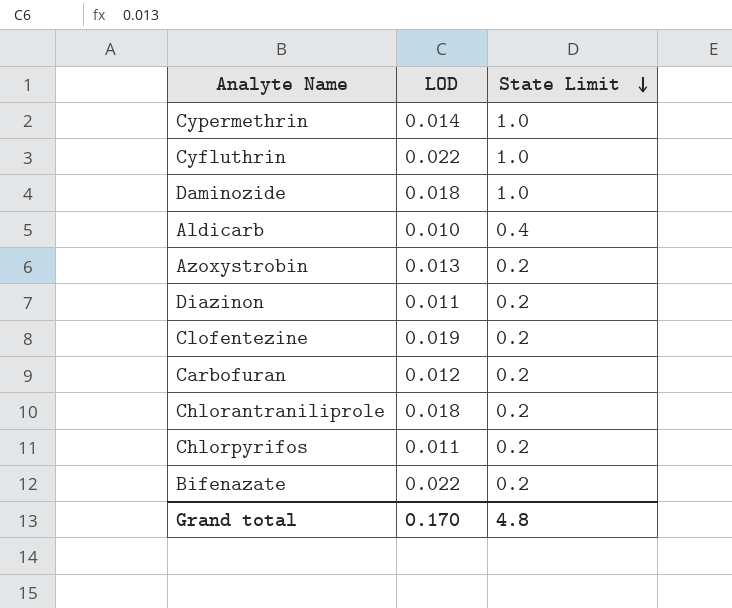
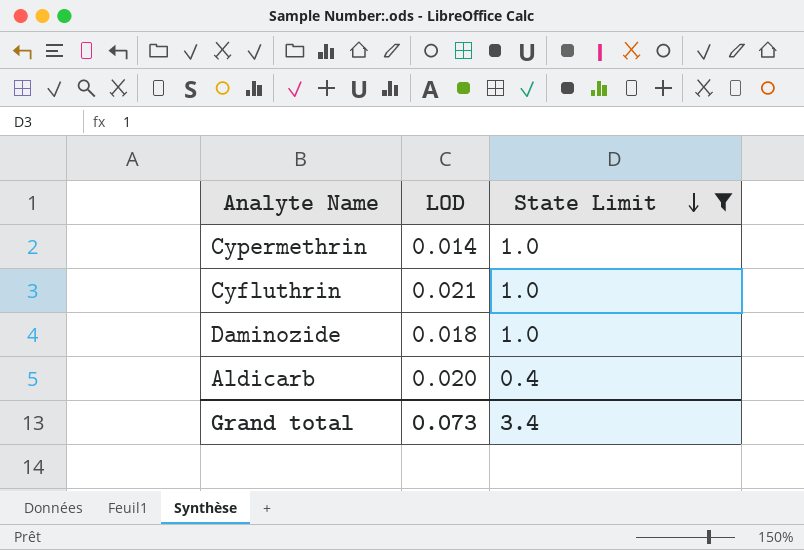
filter: none -> State Limit != 0.2
Cyfluthrin | LOD: 0.022 -> 0.021
Aldicarb | LOD: 0.010 -> 0.020
Grand total | LOD: 0.170 -> 0.073
Grand total | State Limit: 4.8 -> 3.4

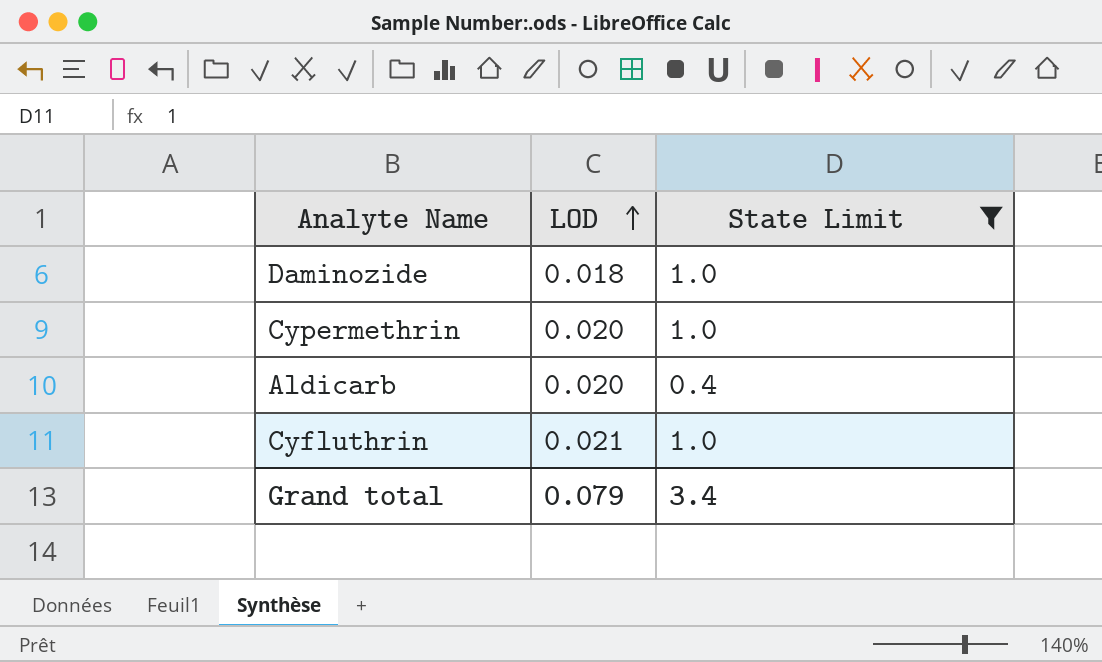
row order: State Limit descending -> LOD ascending
Cypermethrin | LOD: 0.014 -> 0.020
Grand total | LOD: 0.073 -> 0.079

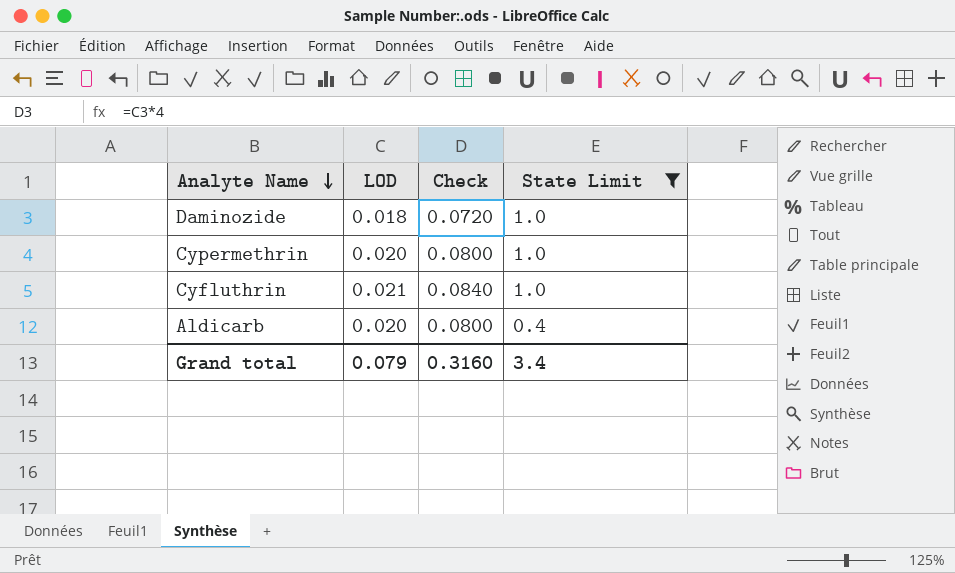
row order: LOD ascending -> Analyte Name descending
column Check | formula: none -> [LOD] * 4

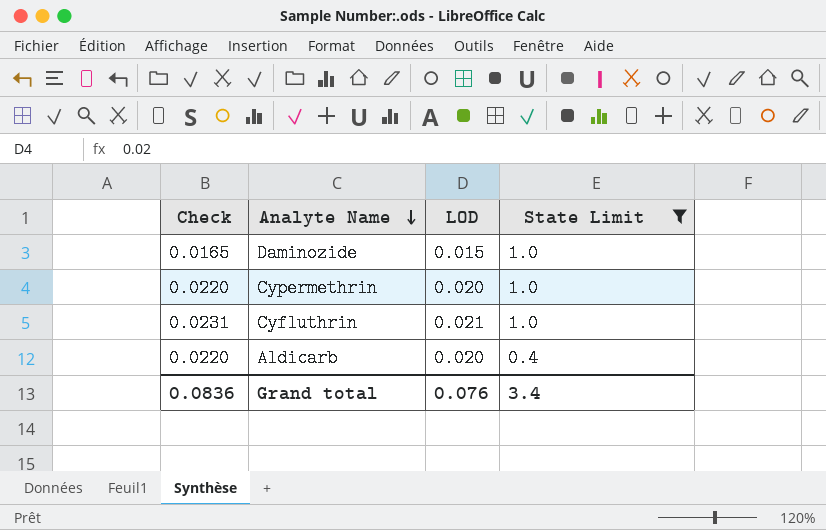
column Check | formula: [LOD] * 4 -> [LOD] * 1.1
column Check | position: 3 -> 1
Daminozide | LOD: 0.018 -> 0.015
Grand total | Check: 0.3160 -> 0.0836
Grand total | LOD: 0.079 -> 0.076

